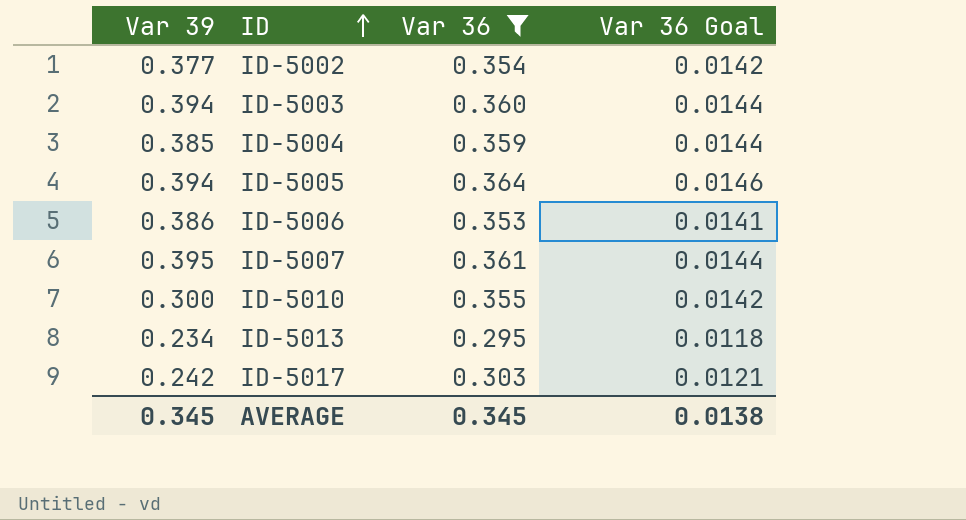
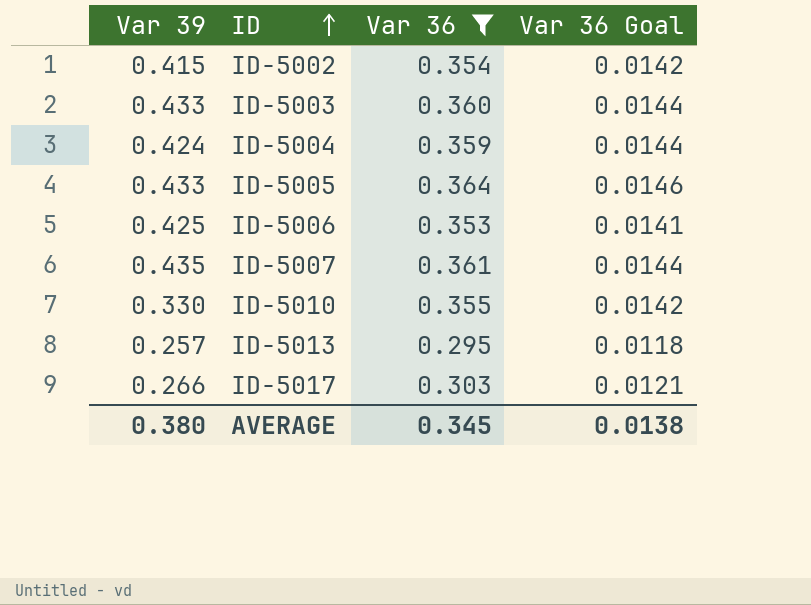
ID-5002 | Var 39: 0.377 -> 0.415
ID-5003 | Var 39: 0.394 -> 0.433
ID-5004 | Var 39: 0.385 -> 0.424
ID-5005 | Var 39: 0.394 -> 0.433
ID-5006 | Var 39: 0.386 -> 0.425
ID-5007 | Var 39: 0.395 -> 0.435
ID-5010 | Var 39: 0.300 -> 0.330
ID-5013 | Var 39: 0.234 -> 0.257
ID-5017 | Var 39: 0.242 -> 0.266
AVERAGE | Var 39: 0.345 -> 0.380

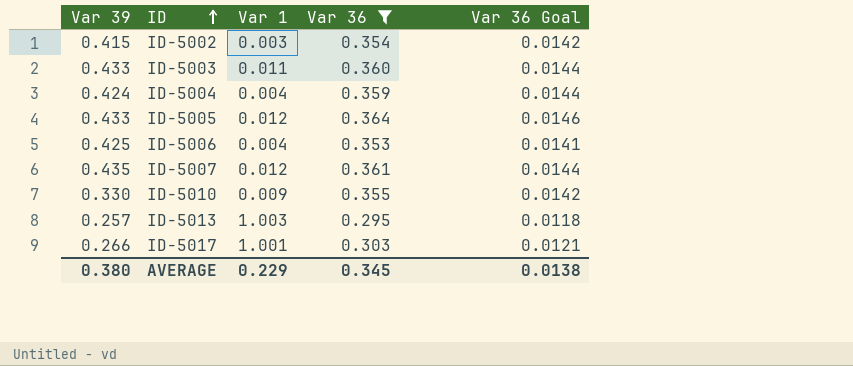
column Var 1 | position: none -> 3

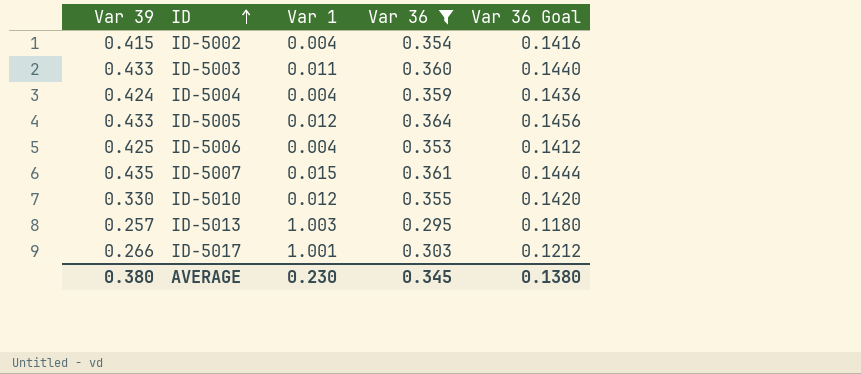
column Var 36 Goal | formula: [Var 36] * 0.04 -> [Var 36] * 0.4
ID-5002 | Var 1: 0.003 -> 0.004
ID-5007 | Var 1: 0.012 -> 0.015
ID-5010 | Var 1: 0.009 -> 0.012
AVERAGE | Var 1: 0.229 -> 0.230
AVERAGE | Var 36 Goal: 0.0138 -> 0.1380

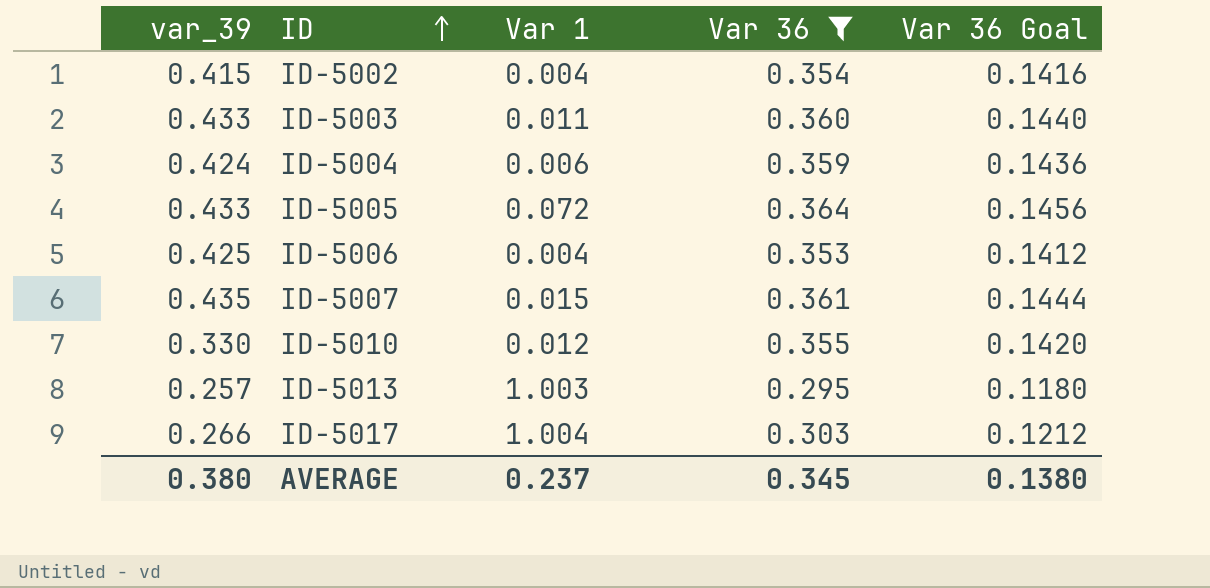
column name: Var 39 -> var_39
ID-5004 | Var 1: 0.004 -> 0.006
ID-5005 | Var 1: 0.012 -> 0.072
ID-5017 | Var 1: 1.001 -> 1.004
AVERAGE | Var 1: 0.230 -> 0.237

